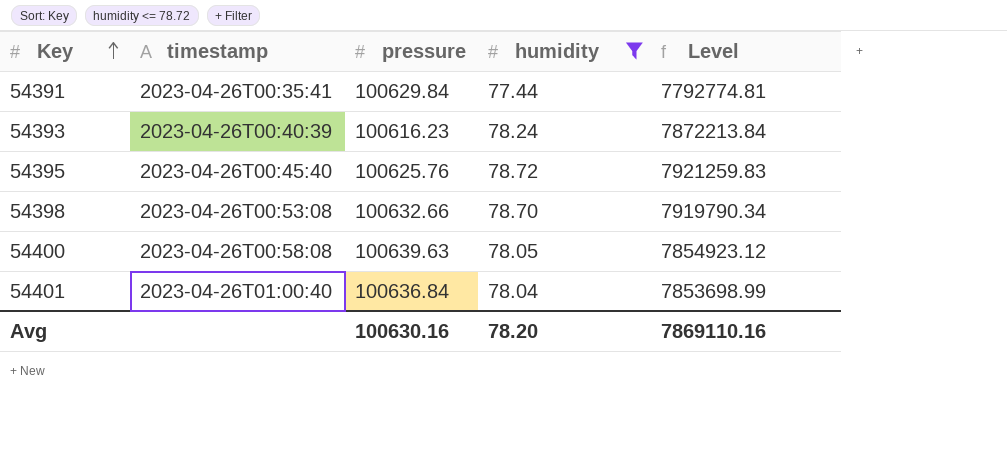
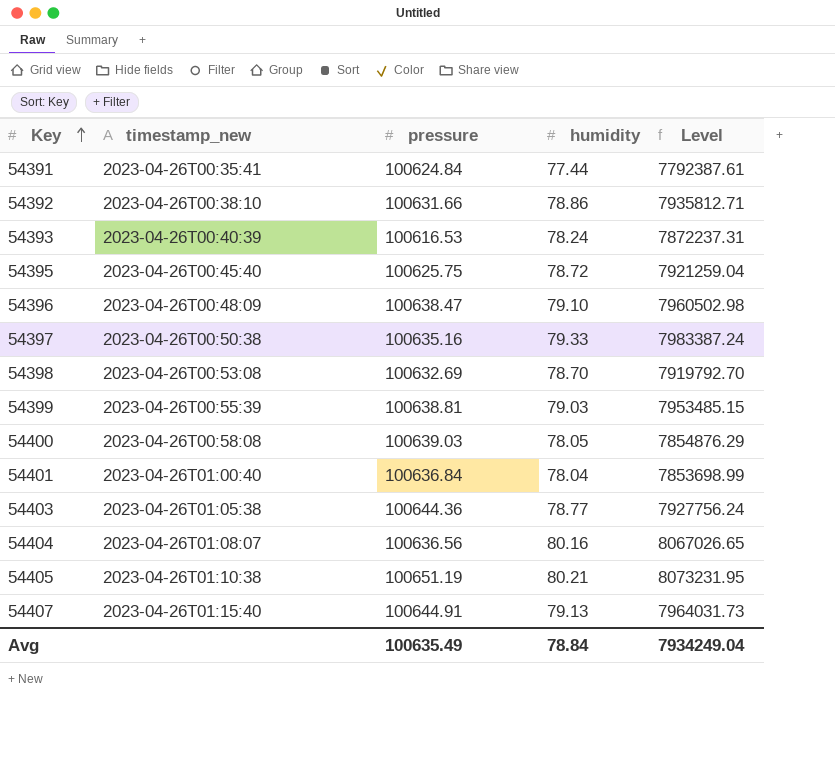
filter: humidity <= 78.72 -> none
column name: timestamp -> timestamp_new
54391 | pressure: 100629.84 -> 100624.84
54391 | Level: 7792774.81 -> 7792387.61
54393 | pressure: 100616.23 -> 100616.53
54393 | Level: 7872213.84 -> 7872237.31
54395 | pressure: 100625.76 -> 100625.75
54395 | Level: 7921259.83 -> 7921259.04
54398 | pressure: 100632.66 -> 100632.69
54398 | Level: 7919790.34 -> 7919792.70
54400 | pressure: 100639.63 -> 100639.03
54400 | Level: 7854923.12 -> 7854876.29
Avg | pressure: 100630.16 -> 100635.49
Avg | humidity: 78.20 -> 78.84
Avg | Level: 7869110.16 -> 7934249.04

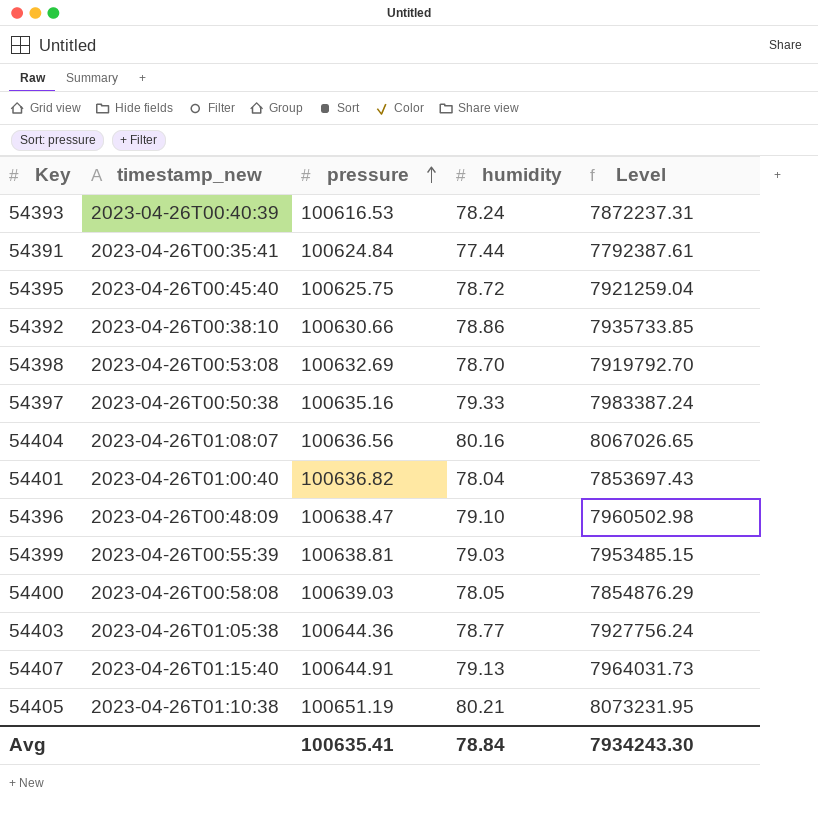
row order: Key ascending -> pressure ascending
54392 | pressure: 100631.66 -> 100630.66
54392 | Level: 7935812.71 -> 7935733.85
54401 | pressure: 100636.84 -> 100636.82
54401 | Level: 7853698.99 -> 7853697.43
Avg | pressure: 100635.49 -> 100635.41
Avg | Level: 7934249.04 -> 7934243.30

